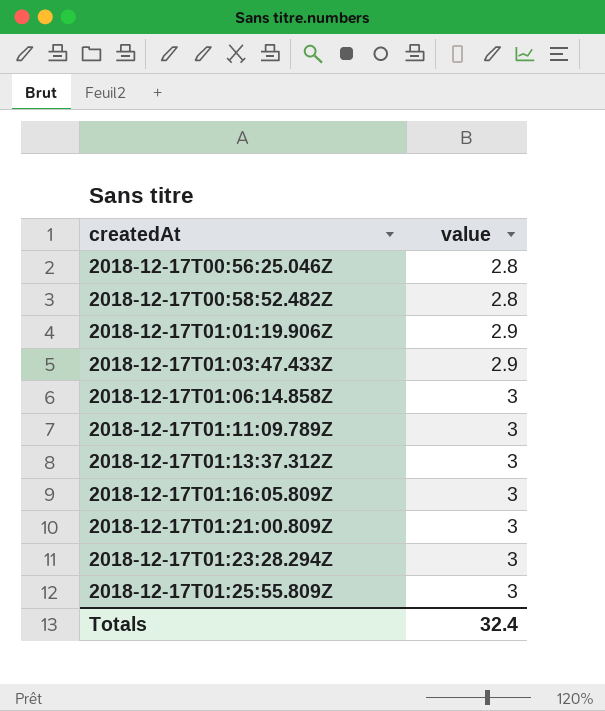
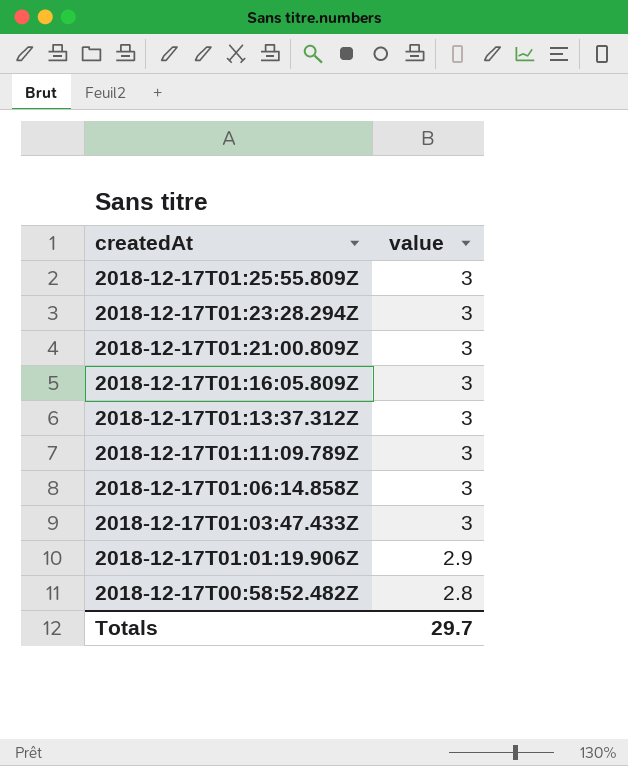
row order: createdAt ascending -> createdAt descending
row 2018-12-17T00:56:25.046Z: 2.8 -> none
2018-12-17T01:03:47.433Z | value: 2.9 -> 3
Totals | value: 32.4 -> 29.7

